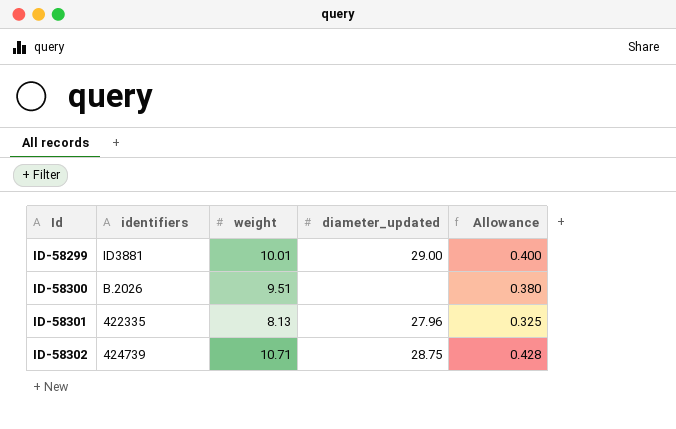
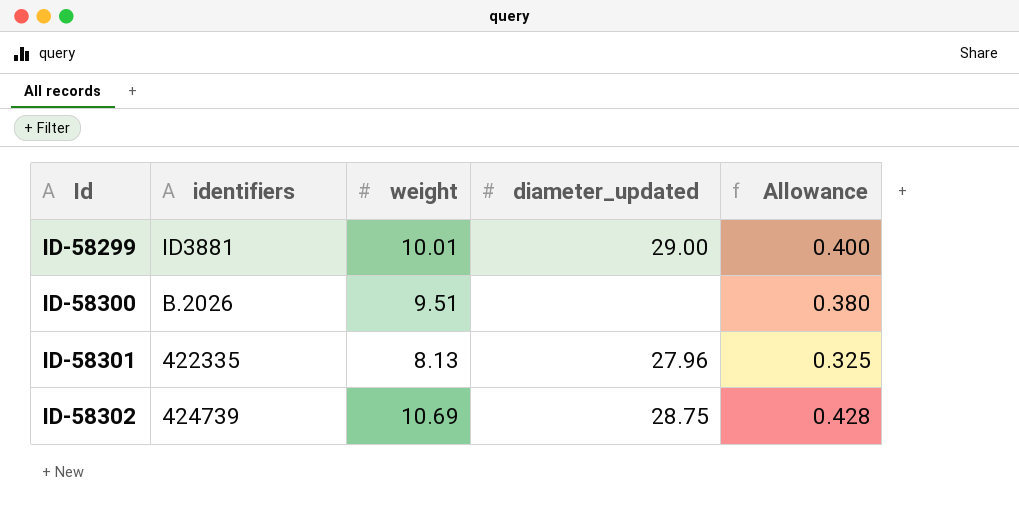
ID-58302 | weight: 10.71 -> 10.69

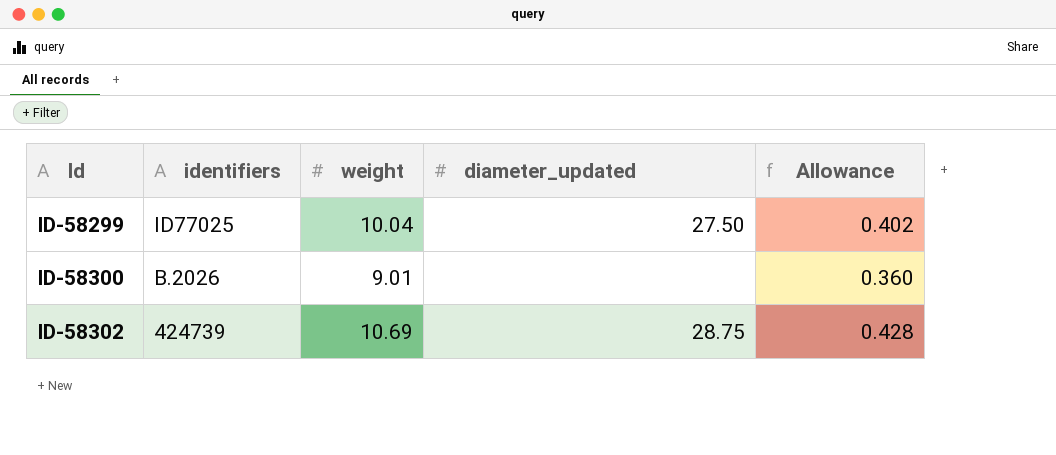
row ID-58301: 422335 | 8.13 | 27.96 | 0.325 -> none
ID-58299 | identifiers: ID3881 -> ID77025
ID-58299 | weight: 10.01 -> 10.04
ID-58299 | diameter_updated: 29.00 -> 27.50
ID-58299 | Allowance: 0.400 -> 0.402
ID-58300 | weight: 9.51 -> 9.01
ID-58300 | Allowance: 0.380 -> 0.360

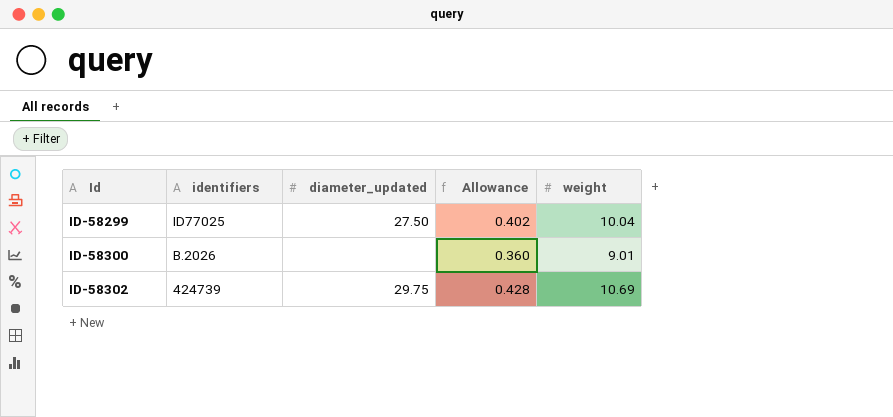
column weight | position: 3 -> 5
ID-58302 | diameter_updated: 28.75 -> 29.75

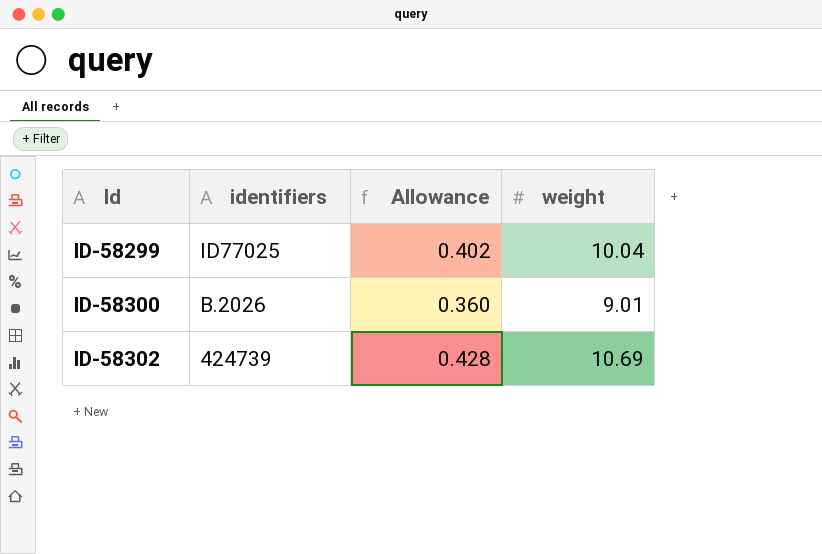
column diameter_updated | position: 3 -> none

